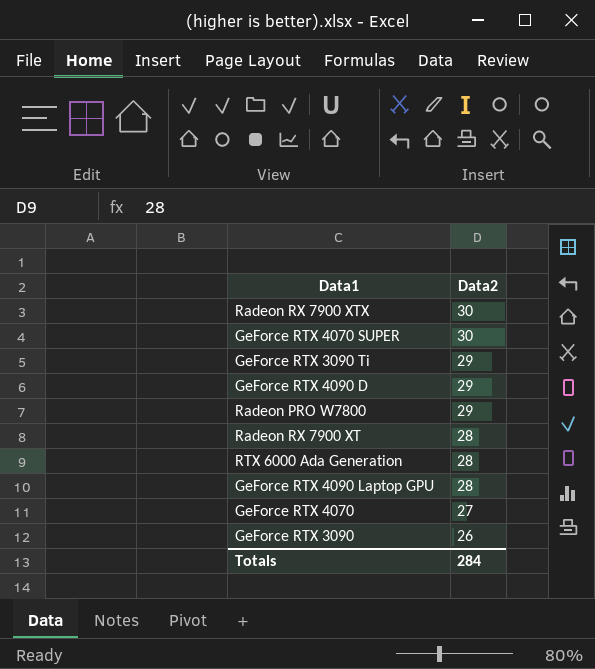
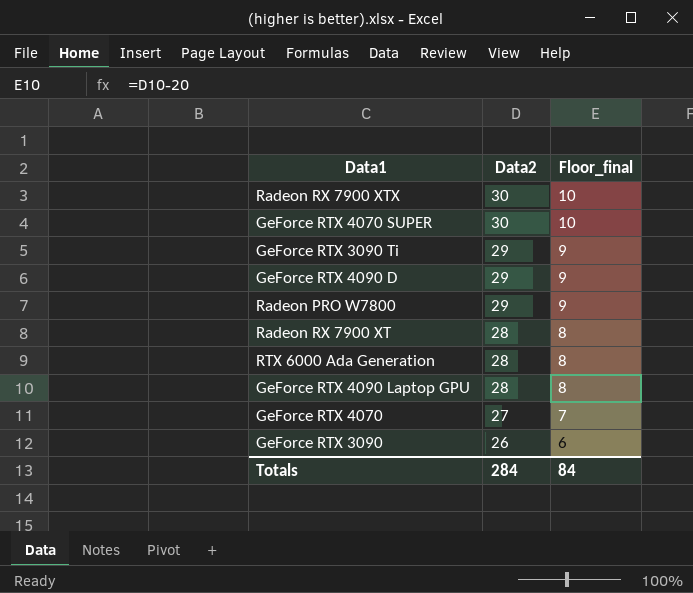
column Floor_final | formula: none -> [Data2] - 20

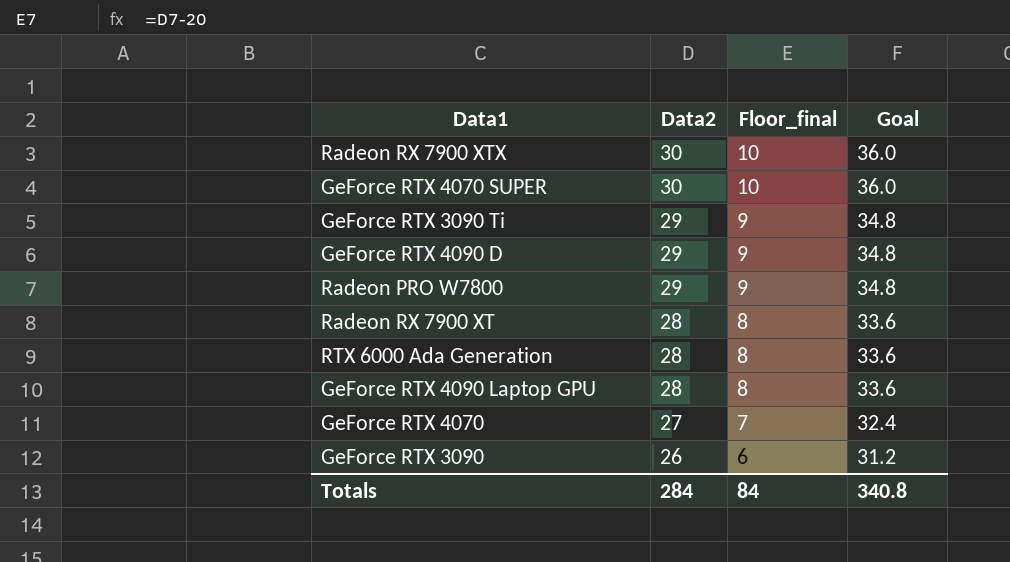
column Goal | formula: none -> [Data2] * 1.2

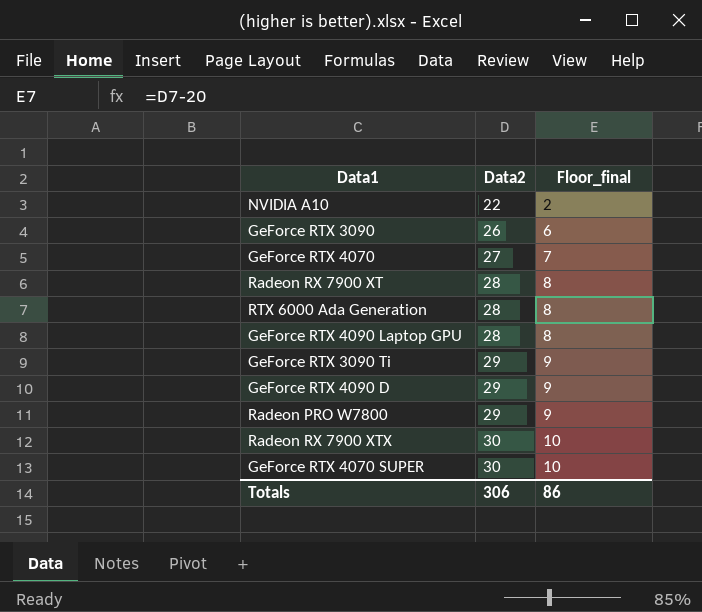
row order: Data2 descending -> Data2 ascending
column Goal | formula: [Data2] * 1.2 -> none
row NVIDIA A10: none -> 22 | 2
Totals | Data2: 284 -> 306
Totals | Floor_final: 84 -> 86

